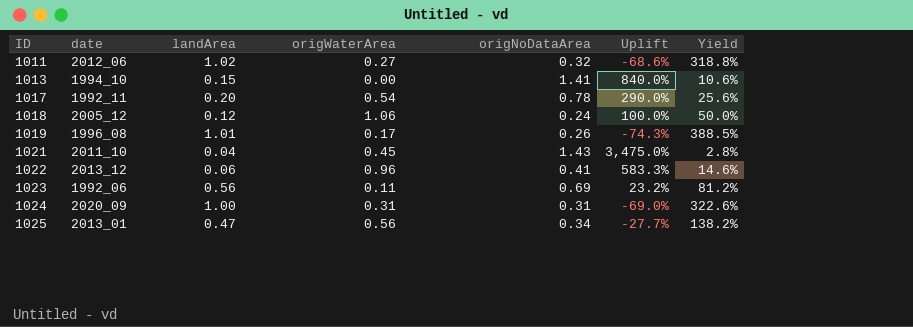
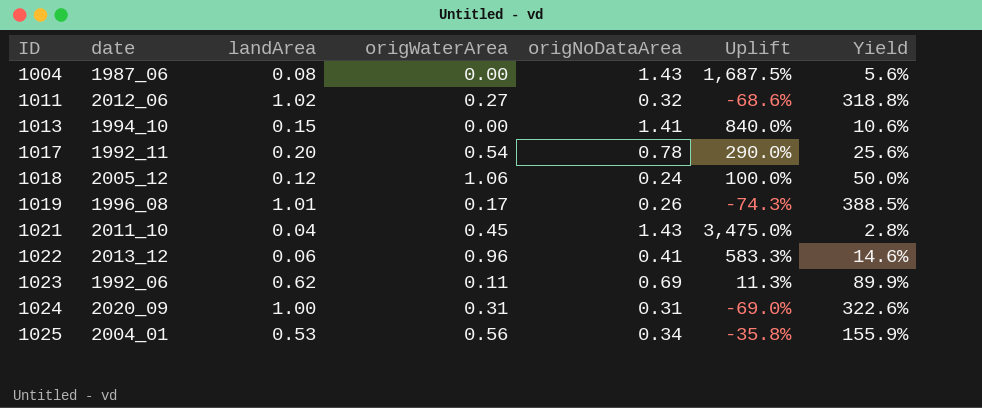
row 1004: none -> 1987_06 | 0.08 | 0.00 | 1.43 | 1,687.5% | 5.6%
1023 | landArea: 0.56 -> 0.62
1023 | Uplift: 23.2% -> 11.3%
1023 | Yield: 81.2% -> 89.9%
1025 | date: 2013_01 -> 2004_01
1025 | landArea: 0.47 -> 0.53
1025 | Uplift: -27.7% -> -35.8%
1025 | Yield: 138.2% -> 155.9%

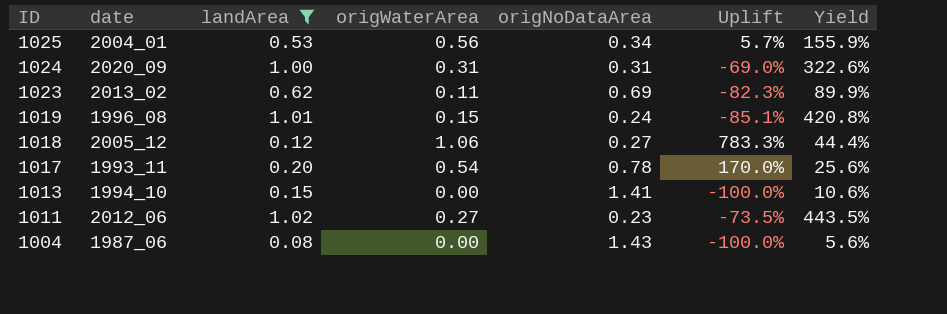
filter: none -> landArea >= 0.08
row order: ID ascending -> ID descending
column Uplift | formula: ([origNoDataArea] - [landArea]) / [landArea] -> ([origWaterArea] - [landArea]) / [landArea]
1023 | date: 1992_06 -> 2013_02
1019 | origWaterArea: 0.17 -> 0.15
1019 | origNoDataArea: 0.26 -> 0.24
1019 | Yield: 388.5% -> 420.8%
1018 | origNoDataArea: 0.24 -> 0.27
1018 | Yield: 50.0% -> 44.4%
1017 | date: 1992_11 -> 1993_11
1011 | origNoDataArea: 0.32 -> 0.23
1011 | Yield: 318.8% -> 443.5%

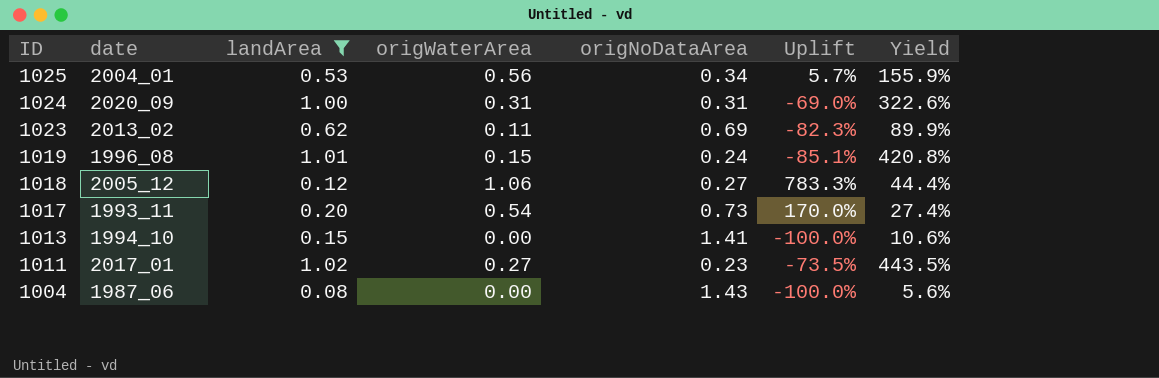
1017 | origNoDataArea: 0.78 -> 0.73
1017 | Yield: 25.6% -> 27.4%
1011 | date: 2012_06 -> 2017_01

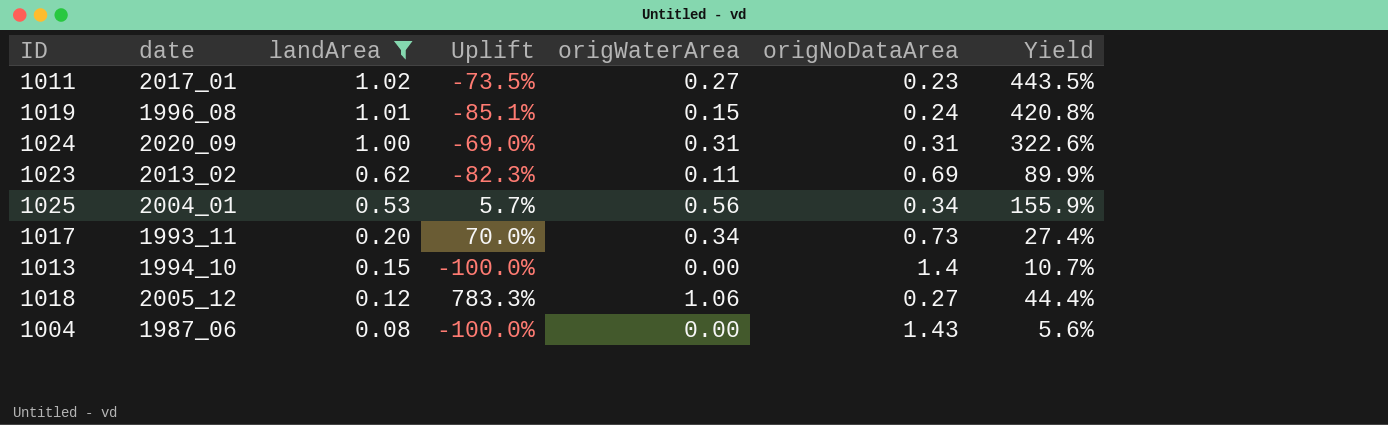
row order: ID descending -> landArea descending
column Uplift | position: 6 -> 4
1017 | Uplift: 170.0% -> 70.0%
1017 | origWaterArea: 0.54 -> 0.34
1013 | origNoDataArea: 1.41 -> 1.4
1013 | Yield: 10.6% -> 10.7%

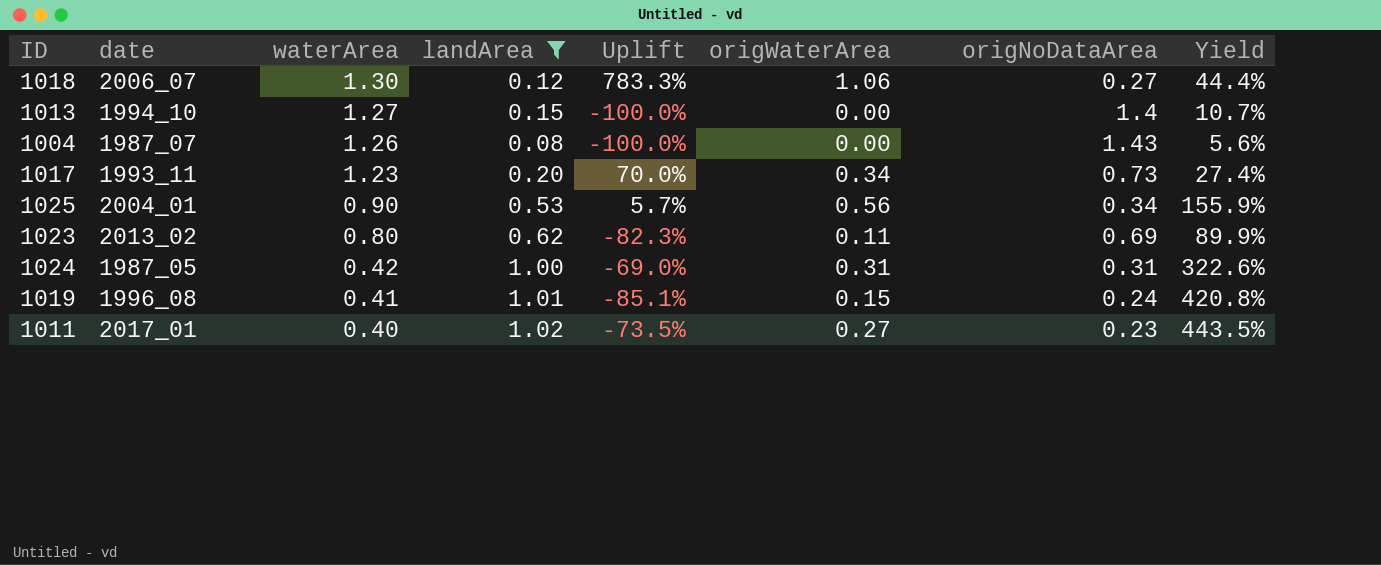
row order: landArea descending -> waterArea descending
column waterArea | position: none -> 3
1018 | date: 2005_12 -> 2006_07
1004 | date: 1987_06 -> 1987_07
1024 | date: 2020_09 -> 1987_05

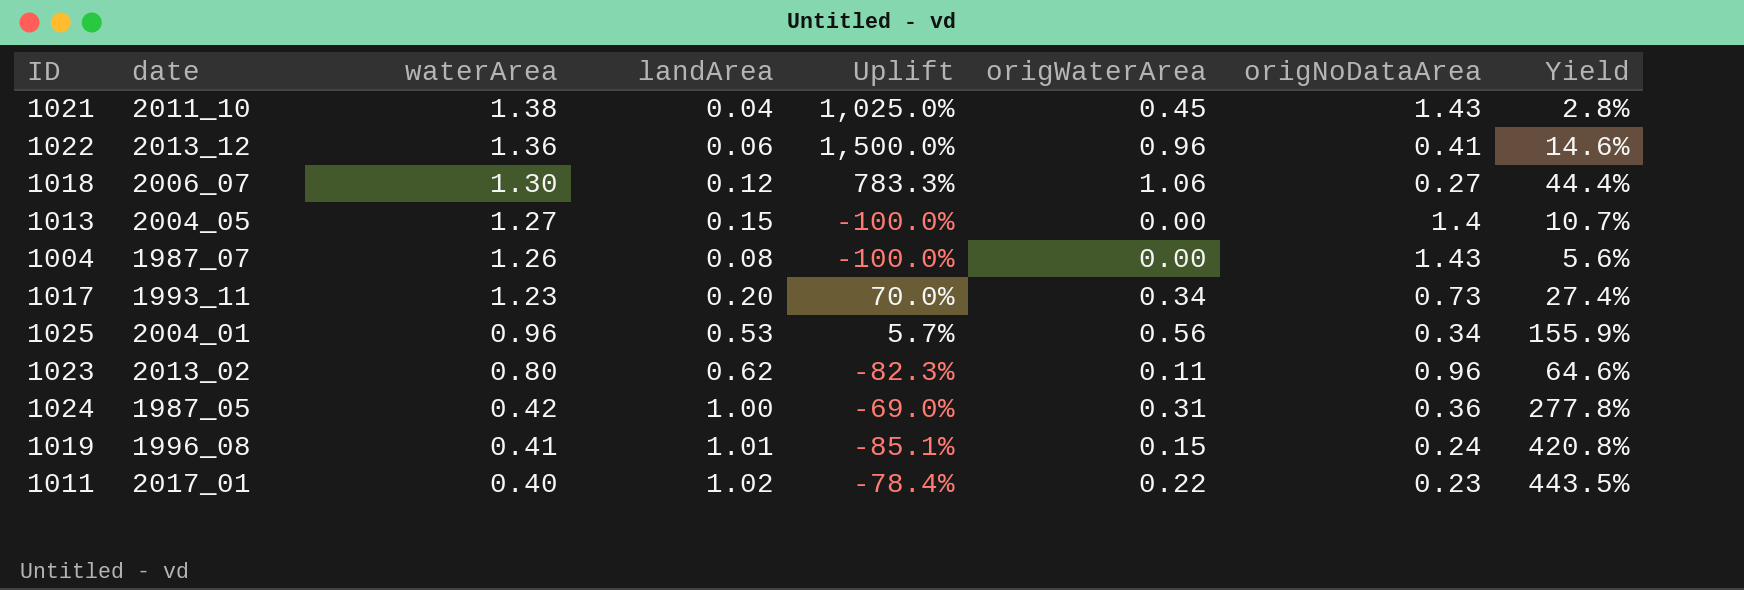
filter: landArea >= 0.08 -> none
1013 | date: 1994_10 -> 2004_05
1025 | waterArea: 0.90 -> 0.96
1023 | origNoDataArea: 0.69 -> 0.96
1023 | Yield: 89.9% -> 64.6%
1024 | origNoDataArea: 0.31 -> 0.36
1024 | Yield: 322.6% -> 277.8%
1011 | Uplift: -73.5% -> -78.4%
1011 | origWaterArea: 0.27 -> 0.22

